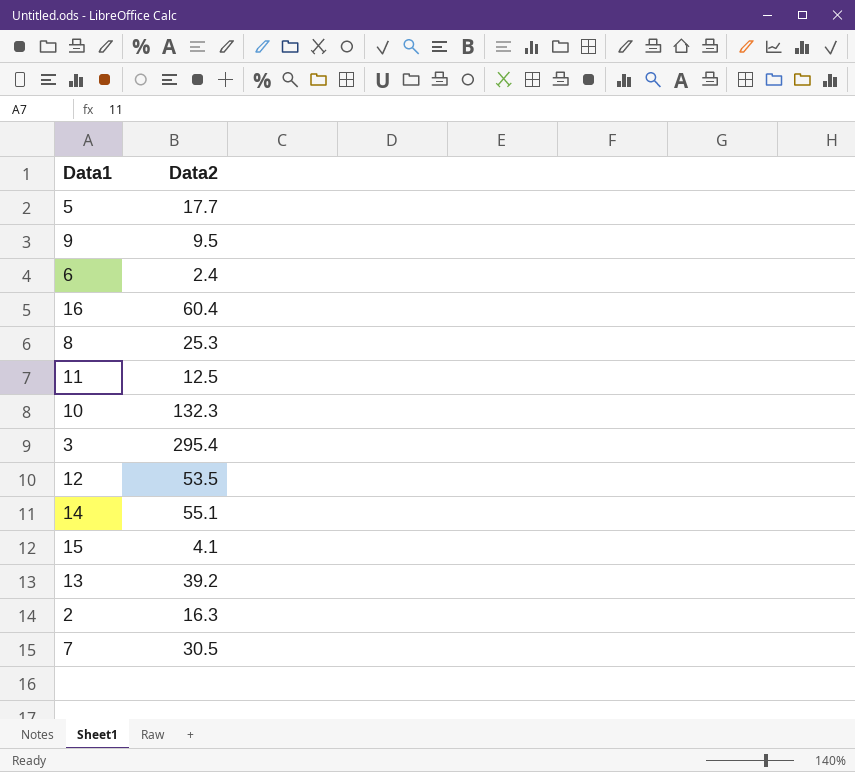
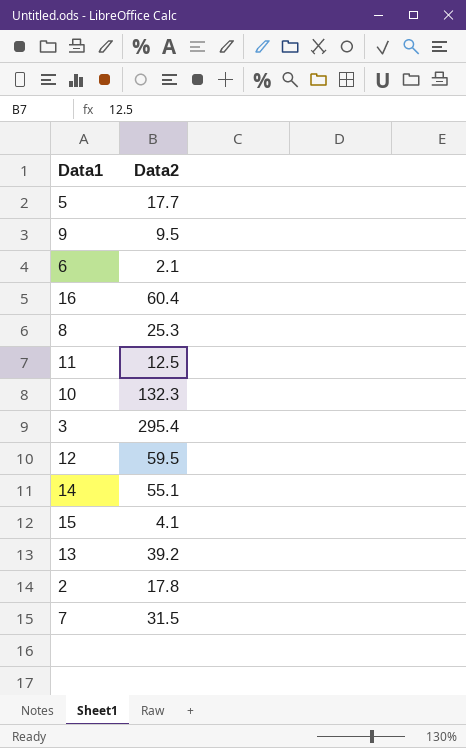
6 | Data2: 2.4 -> 2.1
12 | Data2: 53.5 -> 59.5
2 | Data2: 16.3 -> 17.8
7 | Data2: 30.5 -> 31.5

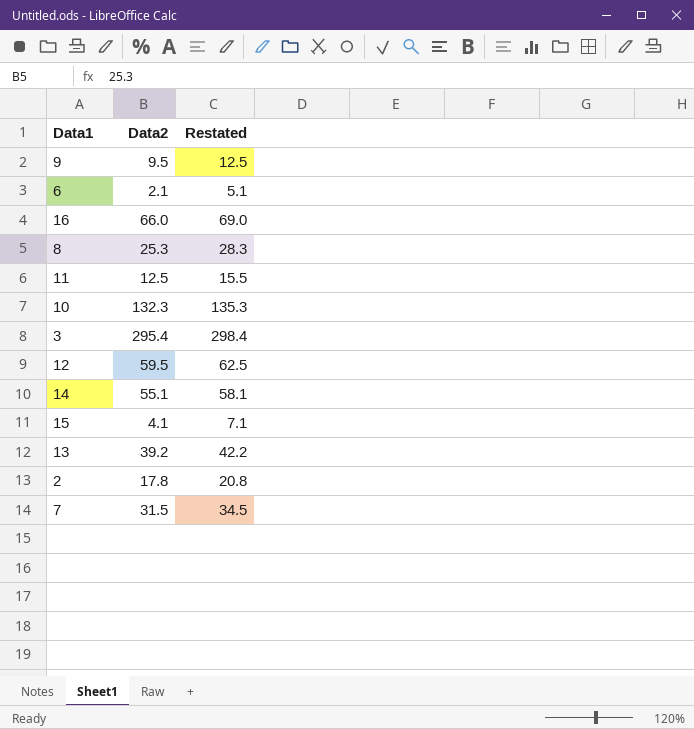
column Restated | formula: none -> [Data2] + 3
row 5: 17.7 -> none
16 | Data2: 60.4 -> 66.0

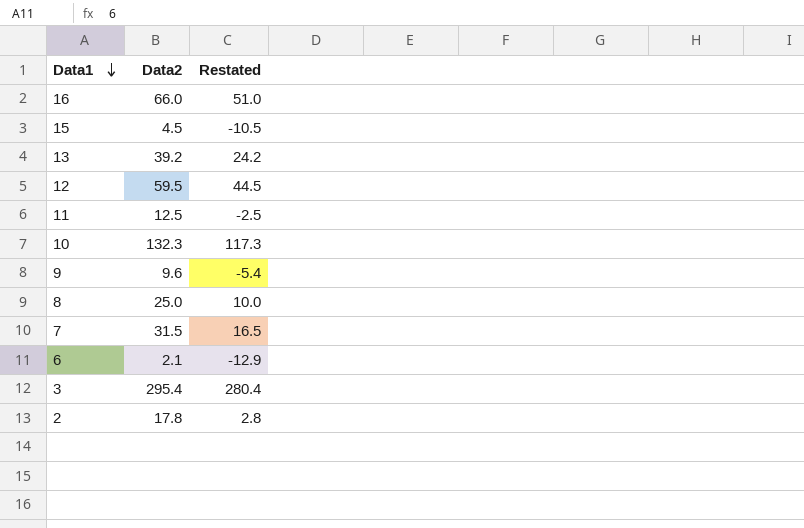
row order: none -> Data1 descending
column Restated | formula: [Data2] + 3 -> [Data2] - 15
row 14: 55.1 | 58.1 -> none
15 | Data2: 4.1 -> 4.5
9 | Data2: 9.5 -> 9.6
8 | Data2: 25.3 -> 25.0

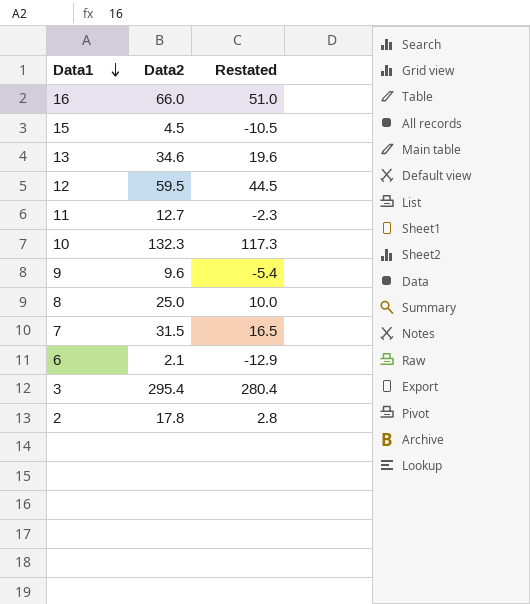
13 | Data2: 39.2 -> 34.6
13 | Restated: 24.2 -> 19.6
11 | Data2: 12.5 -> 12.7
11 | Restated: -2.5 -> -2.3

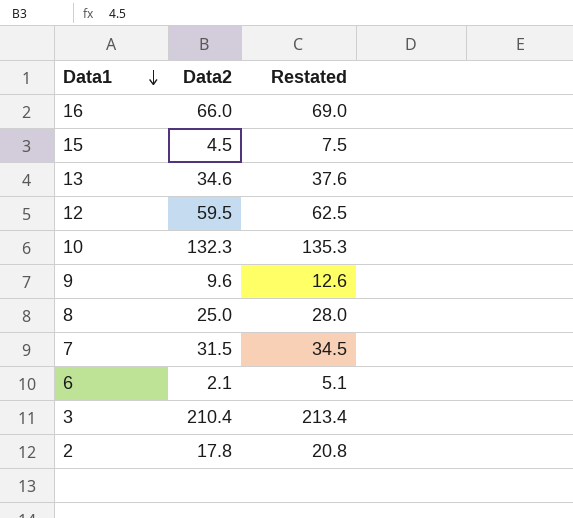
column Restated | formula: [Data2] - 15 -> [Data2] + 3
row 11: 12.7 | -2.3 -> none
3 | Data2: 295.4 -> 210.4

